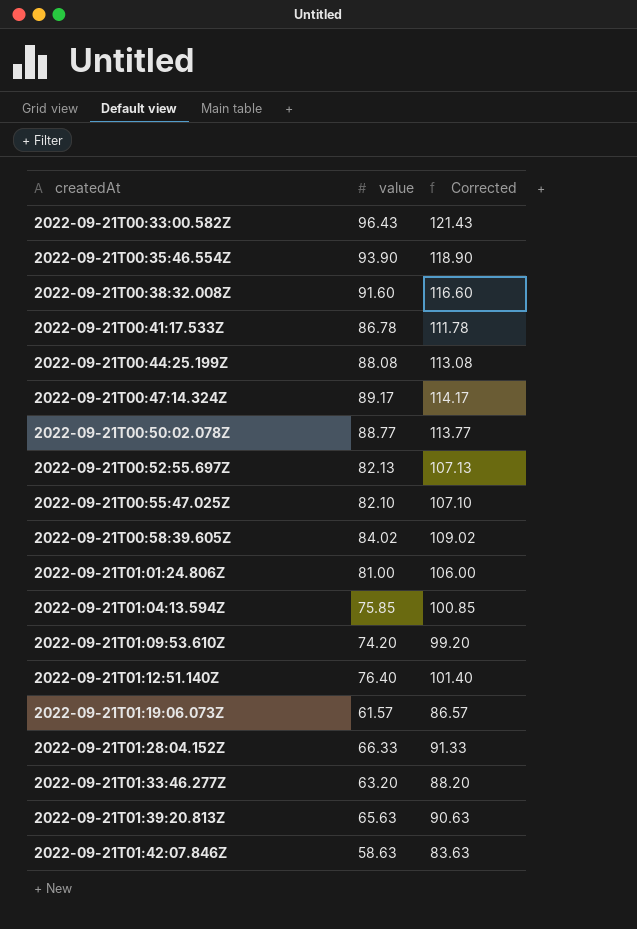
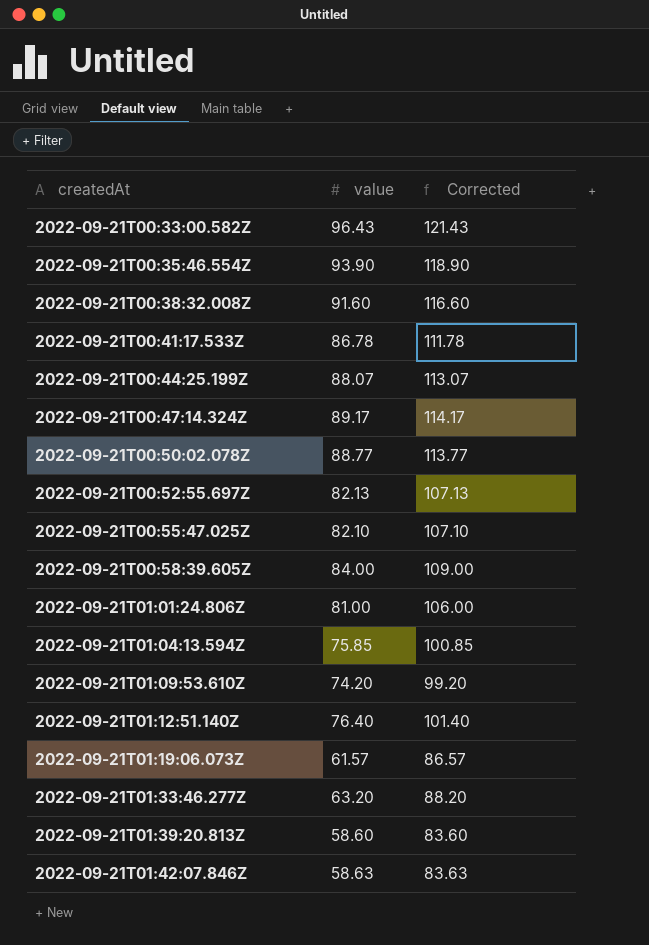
row 2022-09-21T01:28:04.152Z: 66.33 | 91.33 -> none
2022-09-21T00:44:25.199Z | value: 88.08 -> 88.07
2022-09-21T00:44:25.199Z | Corrected: 113.08 -> 113.07
2022-09-21T00:58:39.605Z | value: 84.02 -> 84.00
2022-09-21T00:58:39.605Z | Corrected: 109.02 -> 109.00
2022-09-21T01:39:20.813Z | value: 65.63 -> 58.60
2022-09-21T01:39:20.813Z | Corrected: 90.63 -> 83.60

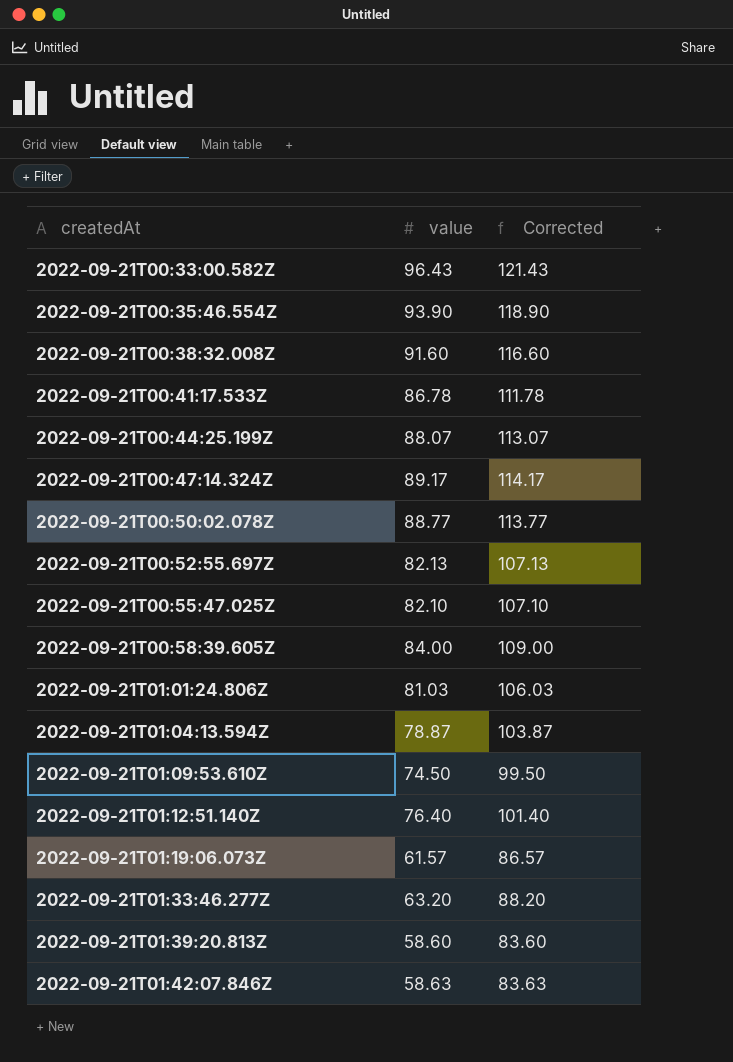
2022-09-21T01:01:24.806Z | value: 81.00 -> 81.03
2022-09-21T01:01:24.806Z | Corrected: 106.00 -> 106.03
2022-09-21T01:04:13.594Z | value: 75.85 -> 78.87
2022-09-21T01:04:13.594Z | Corrected: 100.85 -> 103.87
2022-09-21T01:09:53.610Z | value: 74.20 -> 74.50
2022-09-21T01:09:53.610Z | Corrected: 99.20 -> 99.50

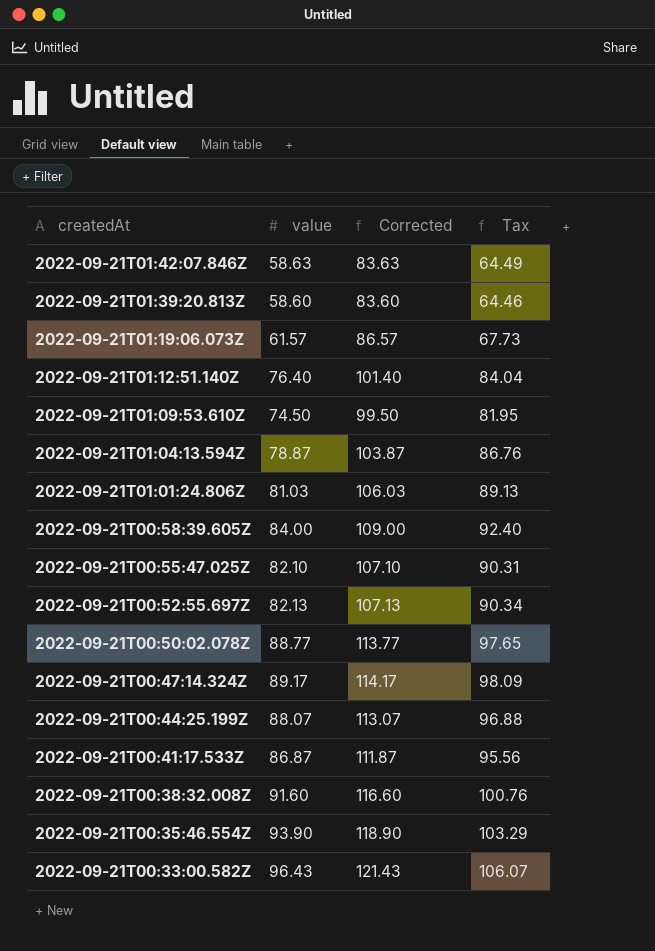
row order: createdAt ascending -> createdAt descending
column Tax | formula: none -> [value] * 1.1
row 2022-09-21T01:33:46.277Z: 63.20 | 88.20 -> none
2022-09-21T00:41:17.533Z | value: 86.78 -> 86.87
2022-09-21T00:41:17.533Z | Corrected: 111.78 -> 111.87

